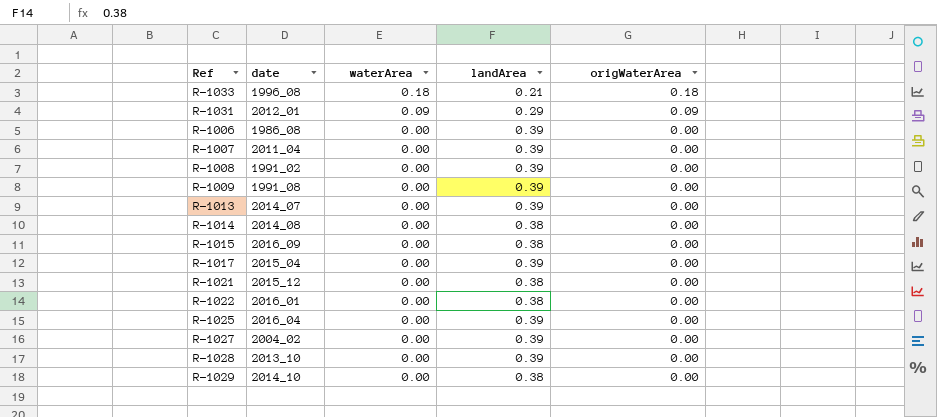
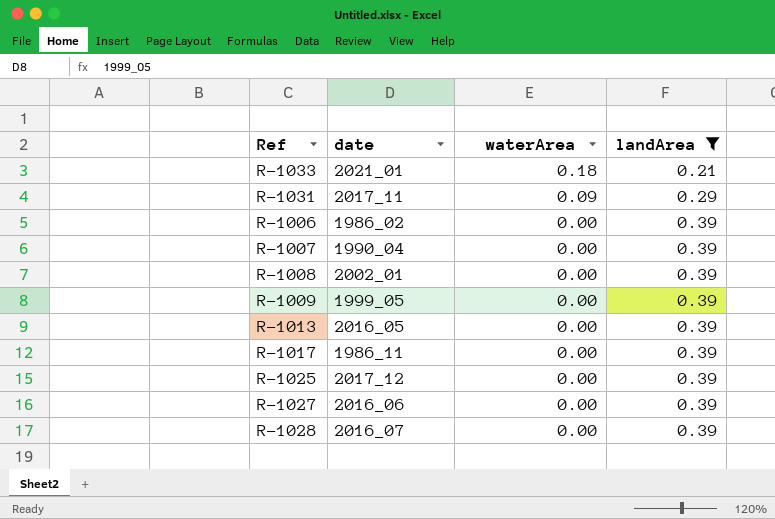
filter: none -> landArea != 0.38
column origWaterArea | position: 5 -> none
R-1033 | date: 1996_08 -> 2021_01
R-1031 | date: 2012_01 -> 2017_11
R-1006 | date: 1986_08 -> 1986_02
R-1007 | date: 2011_04 -> 1990_04
R-1008 | date: 1991_02 -> 2002_01
R-1009 | date: 1991_08 -> 1999_05
R-1013 | date: 2014_07 -> 2016_05
R-1017 | date: 2015_04 -> 1986_11
R-1025 | date: 2016_04 -> 2017_12
R-1027 | date: 2004_02 -> 2016_06
R-1028 | date: 2013_10 -> 2016_07

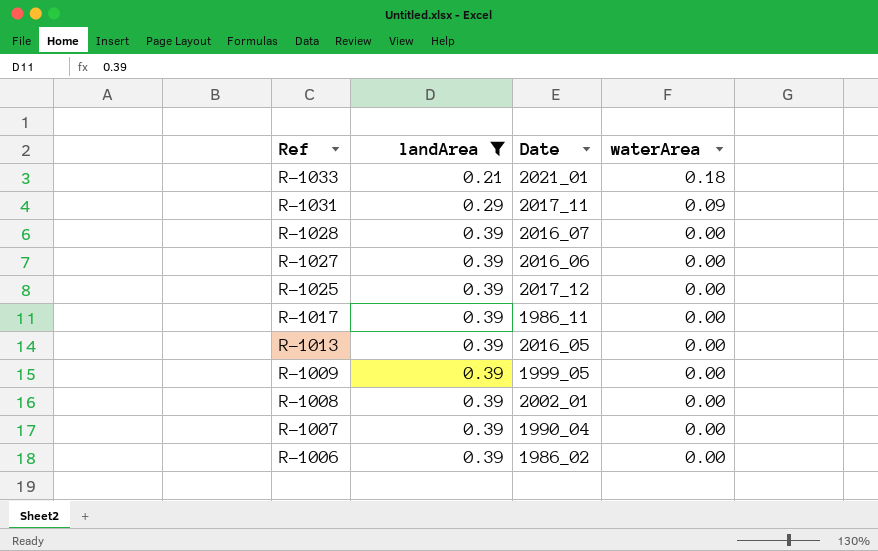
row order: waterArea descending -> Ref descending
column landArea | position: 4 -> 2
column name: date -> Date

